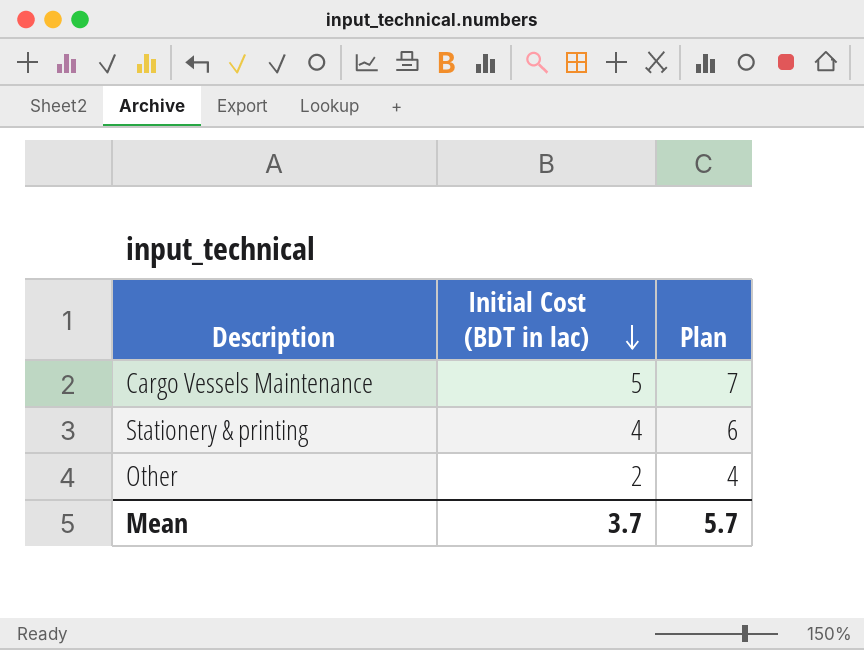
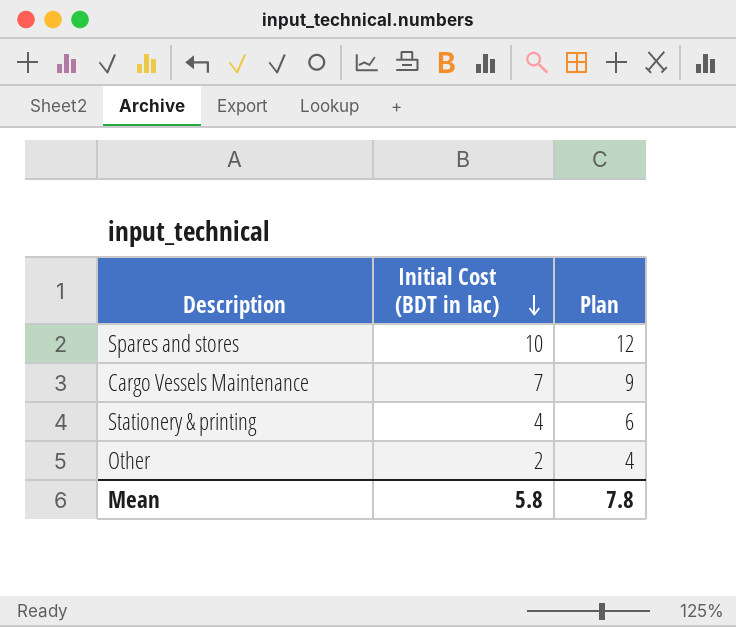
row Spares and stores: none -> 10 | 12
Cargo Vessels Maintenance | Initial Cost (BDT in lac): 5 -> 7
Cargo Vessels Maintenance | Plan: 7 -> 9
Mean | Initial Cost (BDT in lac): 3.7 -> 5.8
Mean | Plan: 5.7 -> 7.8

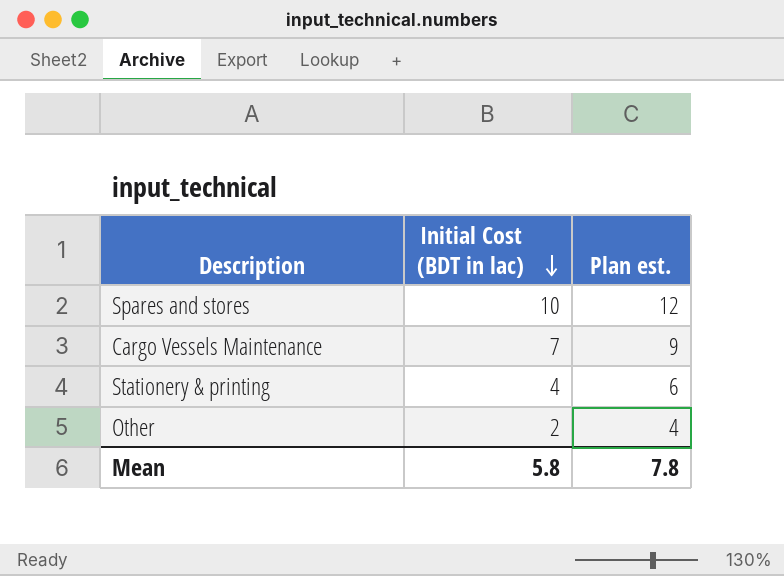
column name: Plan -> Plan est.

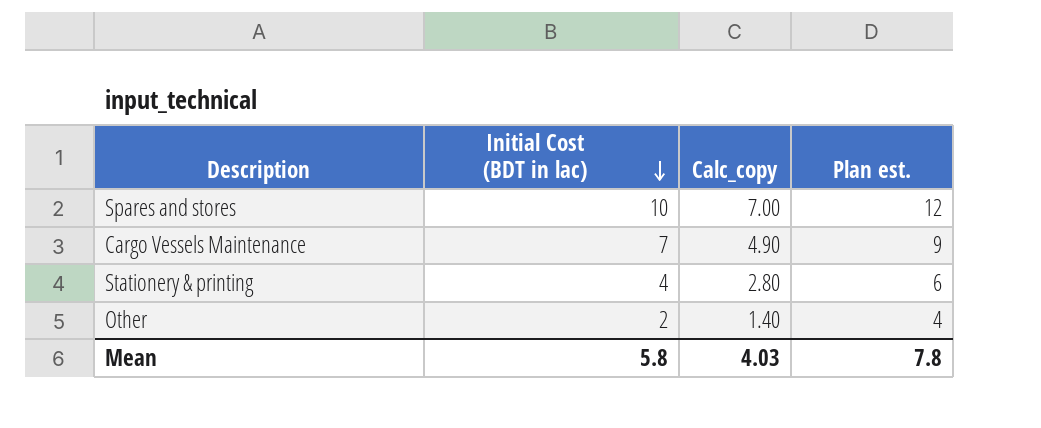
column Calc_copy | formula: none -> [Initial Cost (BDT in lac)] * 0.7

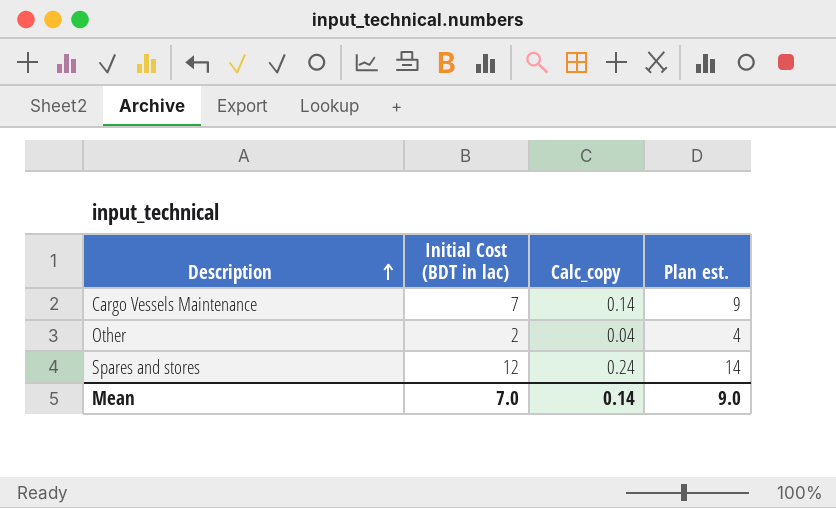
row order: Initial Cost (BDT in lac) descending -> Description ascending
column Calc_copy | formula: [Initial Cost (BDT in lac)] * 0.7 -> [Initial Cost (BDT in lac)] * 0.02
row Stationery & printing: 4 | 2.80 | 6 -> none
Spares and stores | Initial Cost (BDT in lac): 10 -> 12
Spares and stores | Plan est.: 12 -> 14
Mean | Initial Cost (BDT in lac): 5.8 -> 7.0
Mean | Calc_copy: 4.03 -> 0.14
Mean | Plan est.: 7.8 -> 9.0

